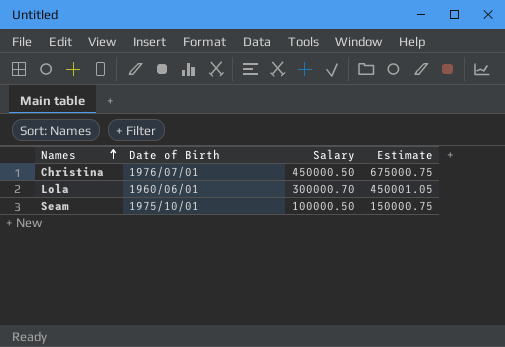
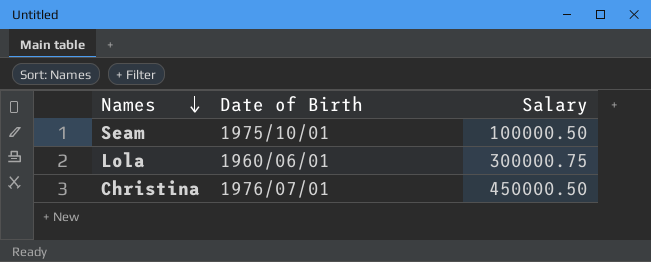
row order: Names ascending -> Names descending
column Estimate | formula: [Salary] * 1.5 -> none
Lola | Salary: 300000.70 -> 300000.75

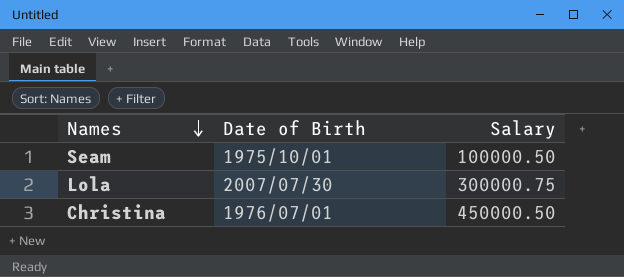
Lola | Date of Birth: 1960/06/01 -> 2007/07/30

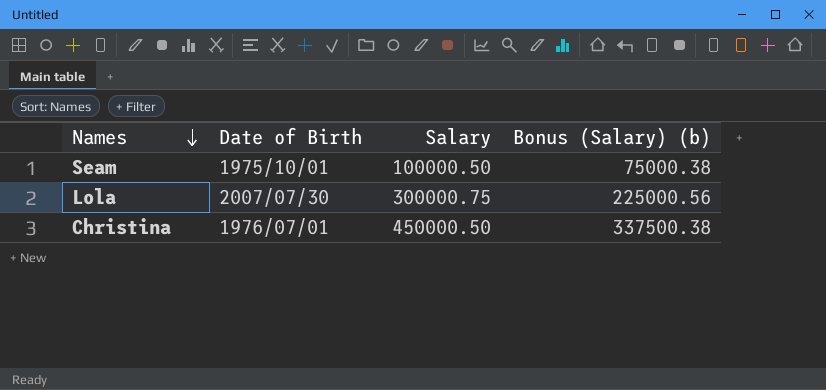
column Bonus (Salary) (b) | formula: none -> [Salary] * 0.75

